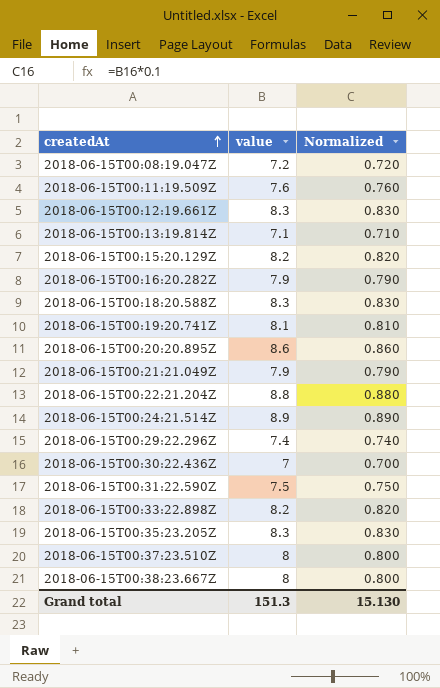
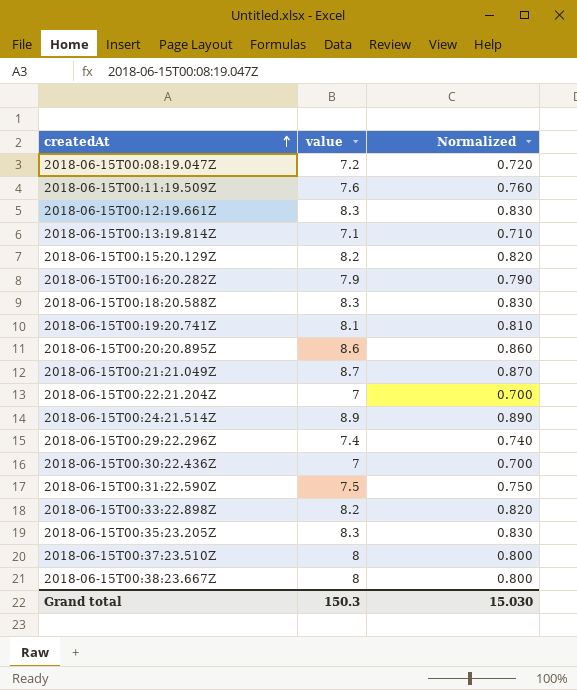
2018-06-15T00:21:21.049Z | value: 7.9 -> 8.7
2018-06-15T00:21:21.049Z | Normalized: 0.790 -> 0.870
2018-06-15T00:22:21.204Z | value: 8.8 -> 7
2018-06-15T00:22:21.204Z | Normalized: 0.880 -> 0.700
Grand total | value: 151.3 -> 150.3
Grand total | Normalized: 15.130 -> 15.030

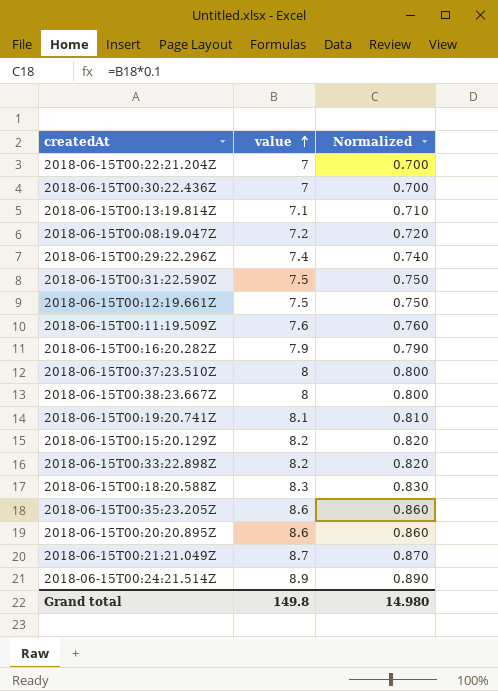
row order: createdAt ascending -> value ascending
2018-06-15T00:12:19.661Z | value: 8.3 -> 7.5
2018-06-15T00:12:19.661Z | Normalized: 0.830 -> 0.750
2018-06-15T00:35:23.205Z | value: 8.3 -> 8.6
2018-06-15T00:35:23.205Z | Normalized: 0.830 -> 0.860
Grand total | value: 150.3 -> 149.8
Grand total | Normalized: 15.030 -> 14.980

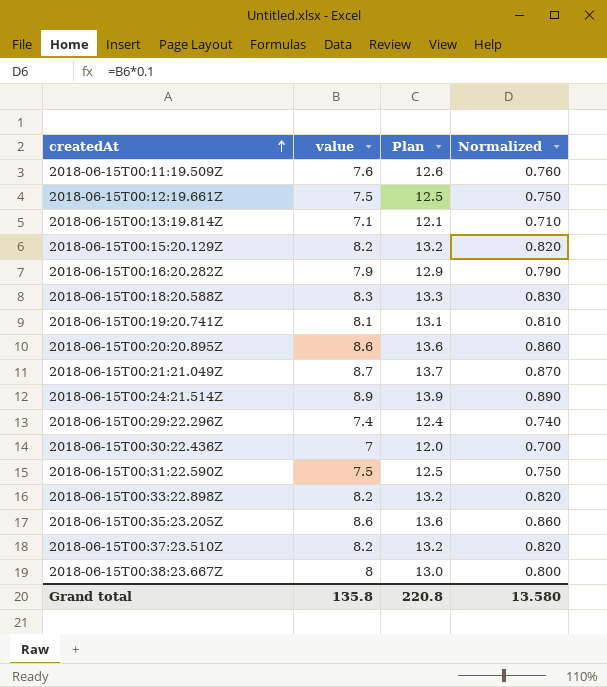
row order: value ascending -> createdAt ascending
column Plan | formula: none -> [value] + 5
row 2018-06-15T00:22:21.204Z: 7 | 0.700 -> none
row 2018-06-15T00:08:19.047Z: 7.2 | 0.720 -> none
2018-06-15T00:37:23.510Z | value: 8 -> 8.2
2018-06-15T00:37:23.510Z | Normalized: 0.800 -> 0.820
Grand total | value: 149.8 -> 135.8
Grand total | Normalized: 14.980 -> 13.580

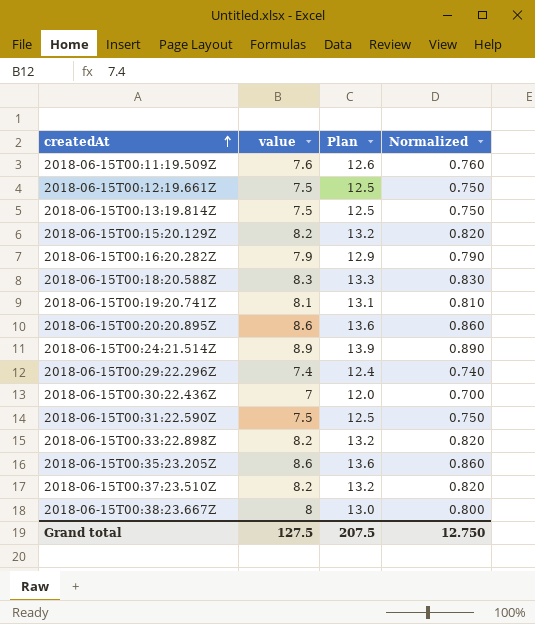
row 2018-06-15T00:21:21.049Z: 8.7 | 13.7 | 0.870 -> none
2018-06-15T00:13:19.814Z | value: 7.1 -> 7.5
2018-06-15T00:13:19.814Z | Plan: 12.1 -> 12.5
2018-06-15T00:13:19.814Z | Normalized: 0.710 -> 0.750
Grand total | value: 135.8 -> 127.5
Grand total | Plan: 220.8 -> 207.5
Grand total | Normalized: 13.580 -> 12.750

